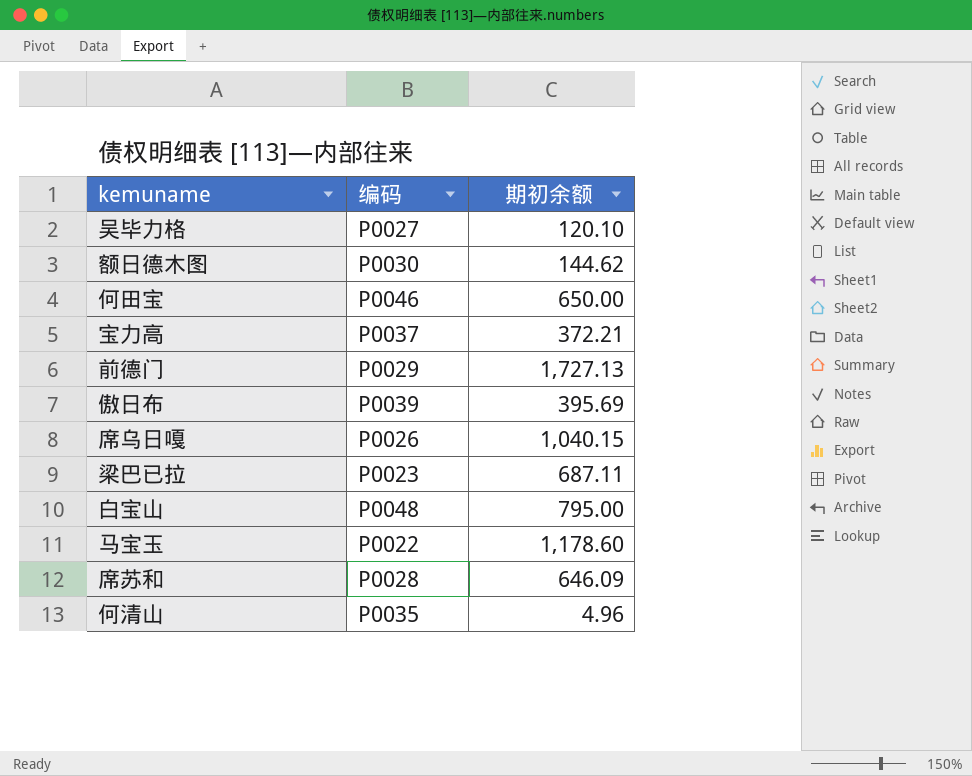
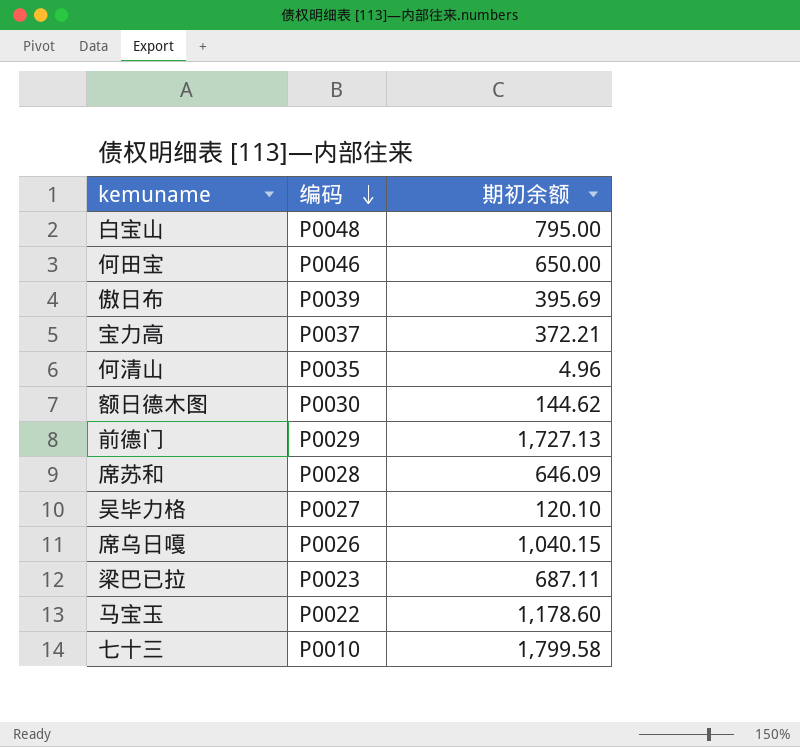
row order: none -> 编码 descending
row 七十三: none -> P0010 | 1,799.58

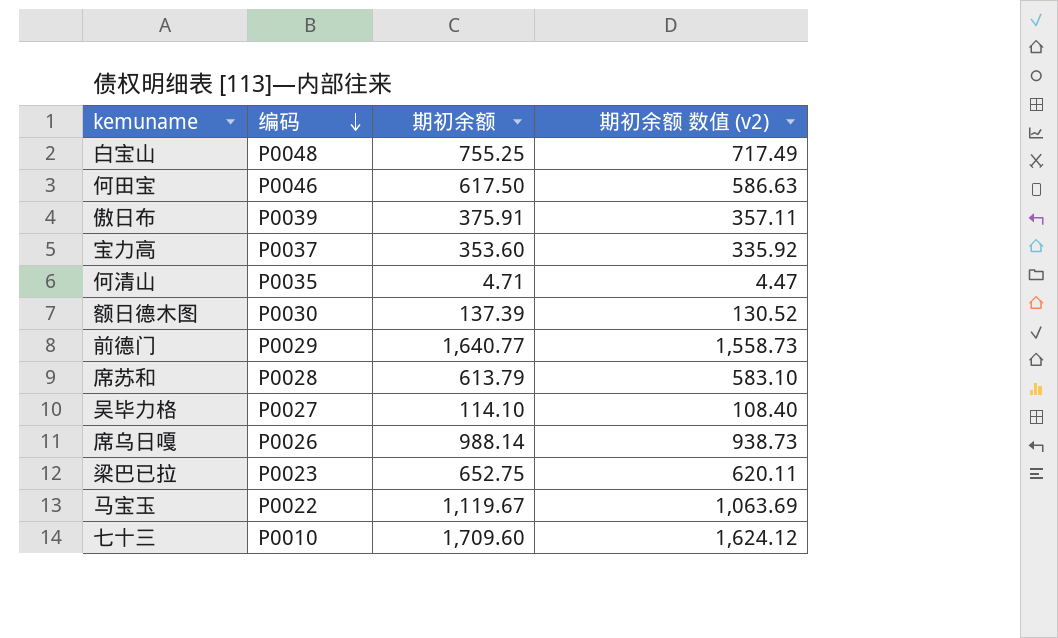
column 期初余额 数值 (v2) | formula: none -> [期初余额] * 0.95
白宝山 | 期初余额: 795.00 -> 755.25
何田宝 | 期初余额: 650.00 -> 617.50
傲日布 | 期初余额: 395.69 -> 375.91
宝力高 | 期初余额: 372.21 -> 353.60
何清山 | 期初余额: 4.96 -> 4.71
额日德木图 | 期初余额: 144.62 -> 137.39
前德门 | 期初余额: 1,727.13 -> 1,640.77
席苏和 | 期初余额: 646.09 -> 613.79
吴毕力格 | 期初余额: 120.10 -> 114.10
席乌日嘎 | 期初余额: 1,040.15 -> 988.14
梁巴已拉 | 期初余额: 687.11 -> 652.75
马宝玉 | 期初余额: 1,178.60 -> 1,119.67
七十三 | 期初余额: 1,799.58 -> 1,709.60

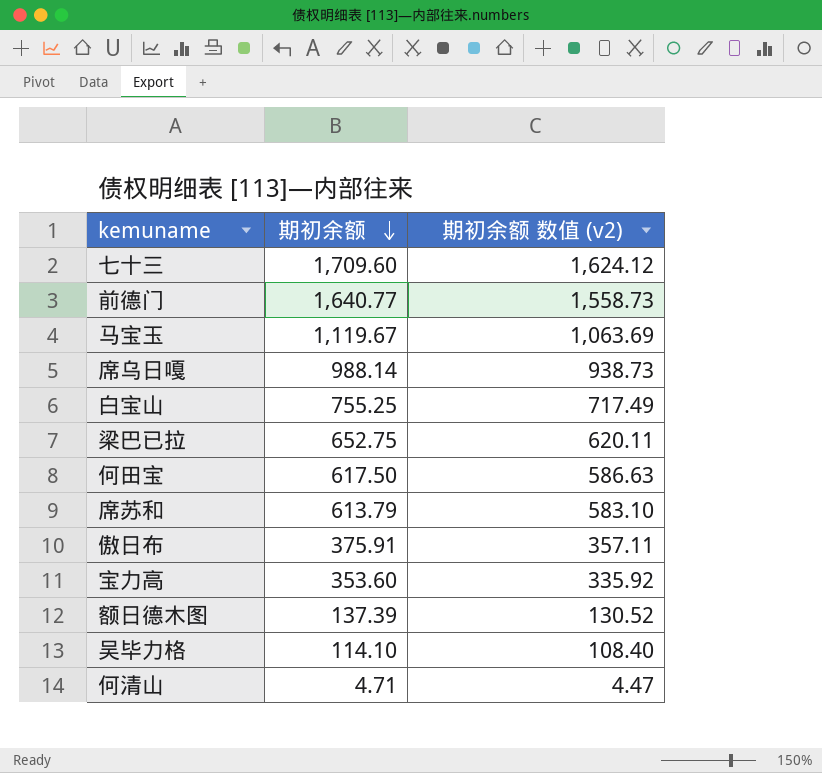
row order: 编码 descending -> 期初余额 descending
column 编码 | position: 2 -> none

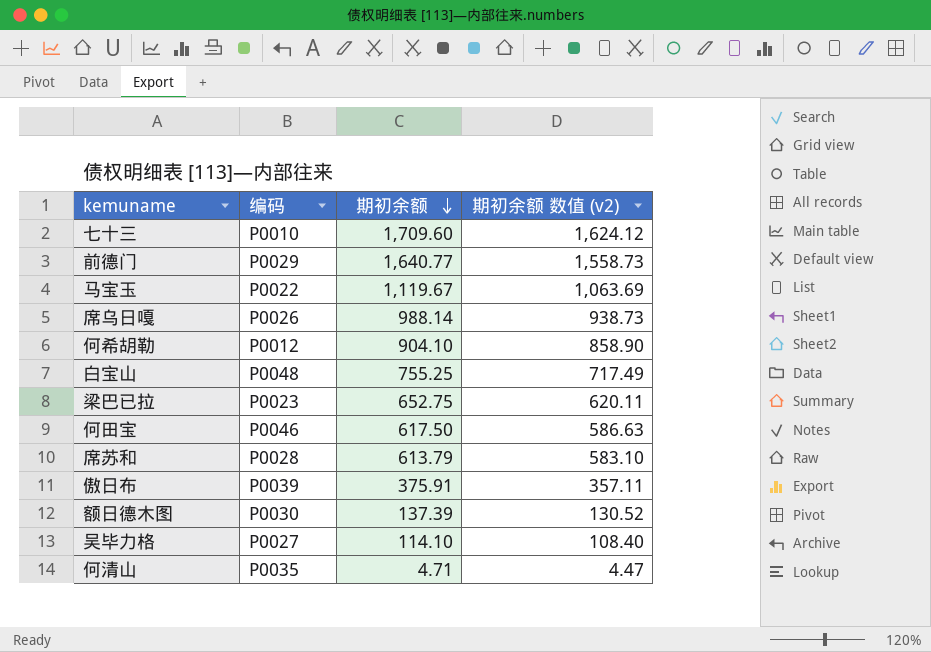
column 编码 | position: none -> 2
row 宝力高: 353.60 | 335.92 -> none
row 何希胡勒: none -> P0012 | 904.10 | 858.90

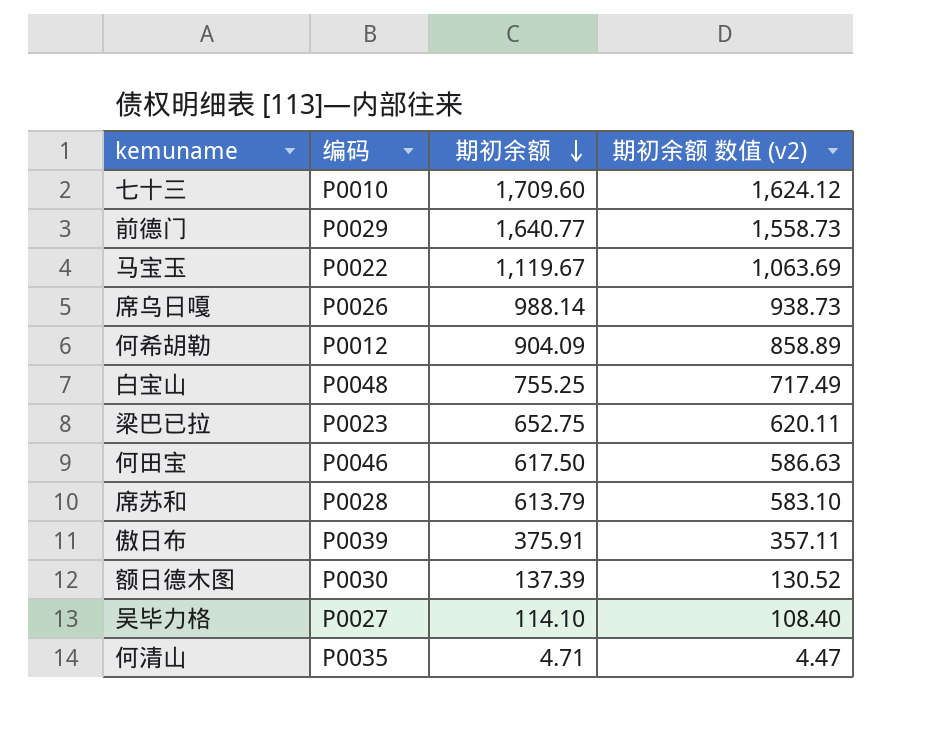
何希胡勒 | 期初余额: 904.10 -> 904.09
何希胡勒 | 期初余额 数值 (v2): 858.90 -> 858.89

